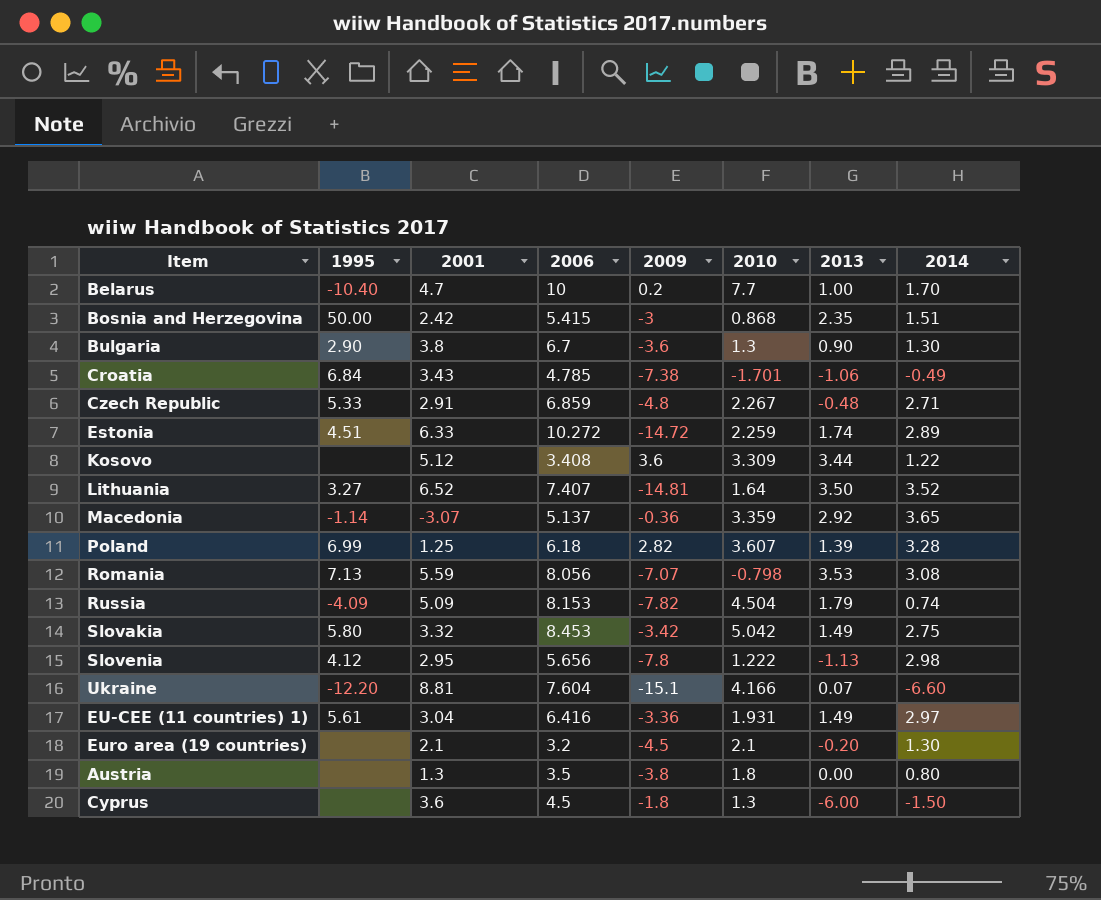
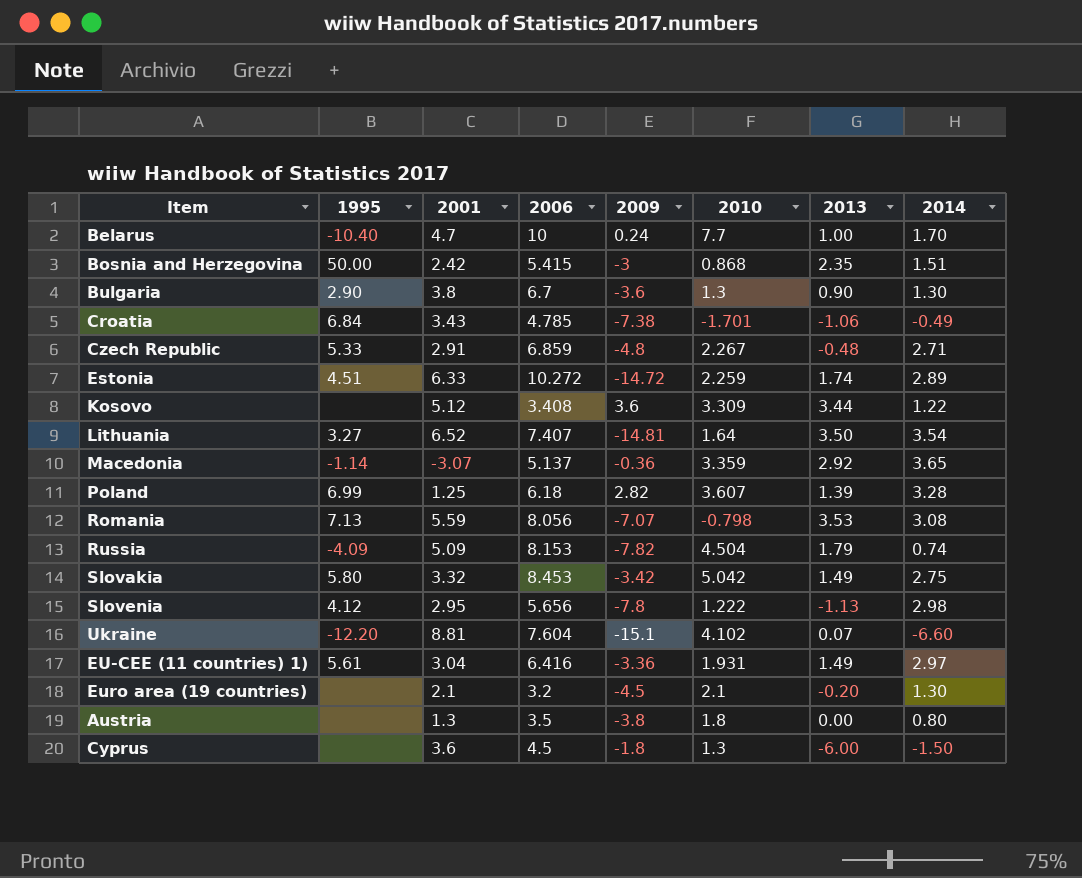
Belarus | 2009: 0.2 -> 0.24
Lithuania | 2014: 3.52 -> 3.54
Ukraine | 2010: 4.166 -> 4.102

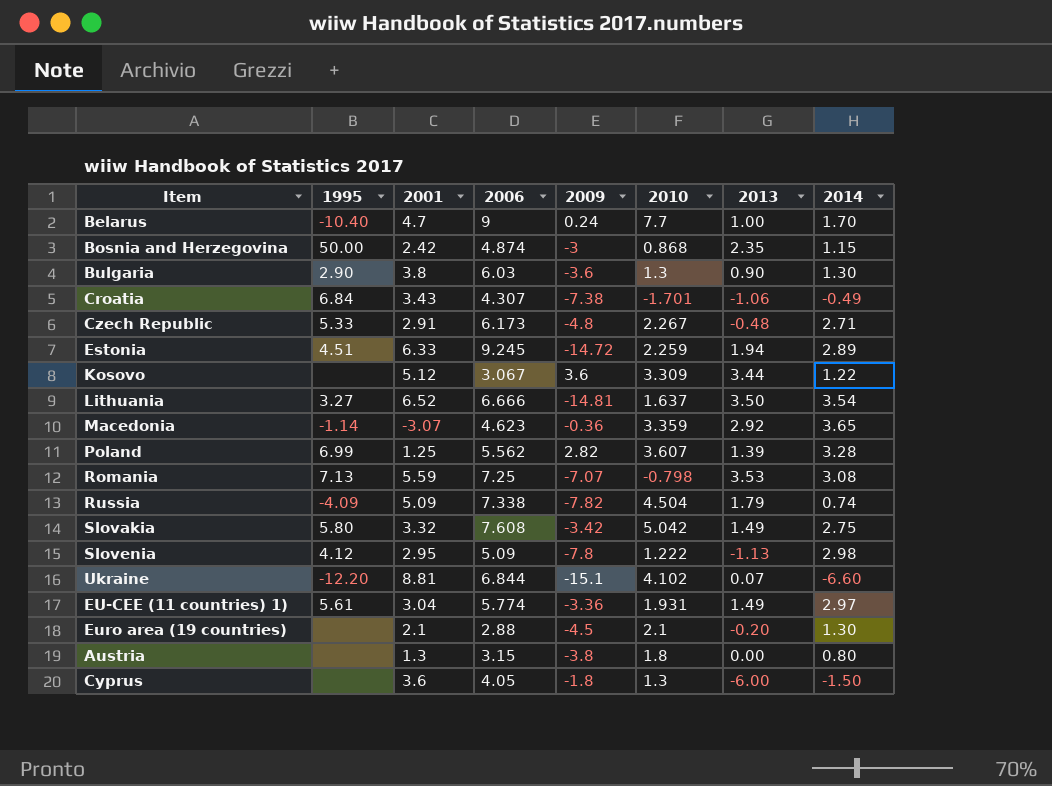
Belarus | 2006: 10 -> 9
Bosnia and Herzegovina | 2006: 5.415 -> 4.874
Bosnia and Herzegovina | 2014: 1.51 -> 1.15
Bulgaria | 2006: 6.7 -> 6.03
Croatia | 2006: 4.785 -> 4.307
Czech Republic | 2006: 6.859 -> 6.173
Estonia | 2006: 10.272 -> 9.245
Estonia | 2013: 1.74 -> 1.94
Kosovo | 2006: 3.408 -> 3.067
Lithuania | 2006: 7.407 -> 6.666
Lithuania | 2010: 1.64 -> 1.637
Macedonia | 2006: 5.137 -> 4.623
Poland | 2006: 6.18 -> 5.562
Romania | 2006: 8.056 -> 7.25
Russia | 2006: 8.153 -> 7.338
Slovakia | 2006: 8.453 -> 7.608
Slovenia | 2006: 5.656 -> 5.09
Ukraine | 2006: 7.604 -> 6.844
EU-CEE (11 countries) 1) | 2006: 6.416 -> 5.774
Euro area (19 countries) | 2006: 3.2 -> 2.88
Austria | 2006: 3.5 -> 3.15
Cyprus | 2006: 4.5 -> 4.05

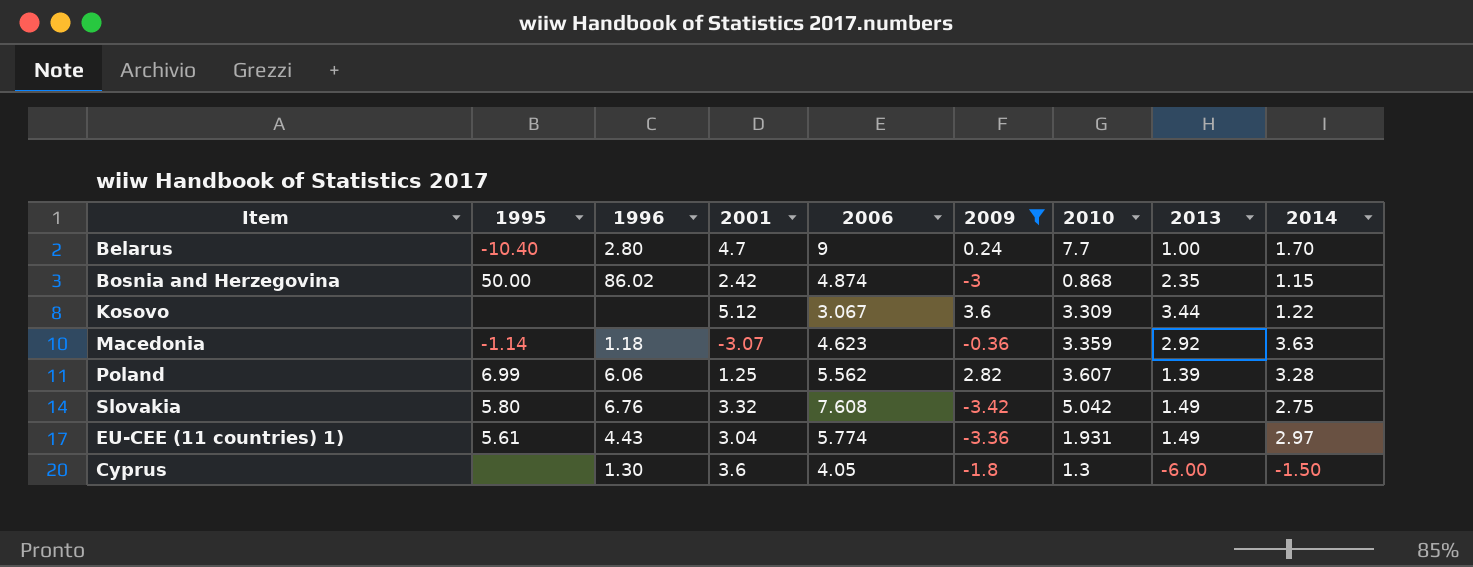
filter: none -> 2009 >= -3.42
column 1996 | position: none -> 3
Macedonia | 2014: 3.65 -> 3.63

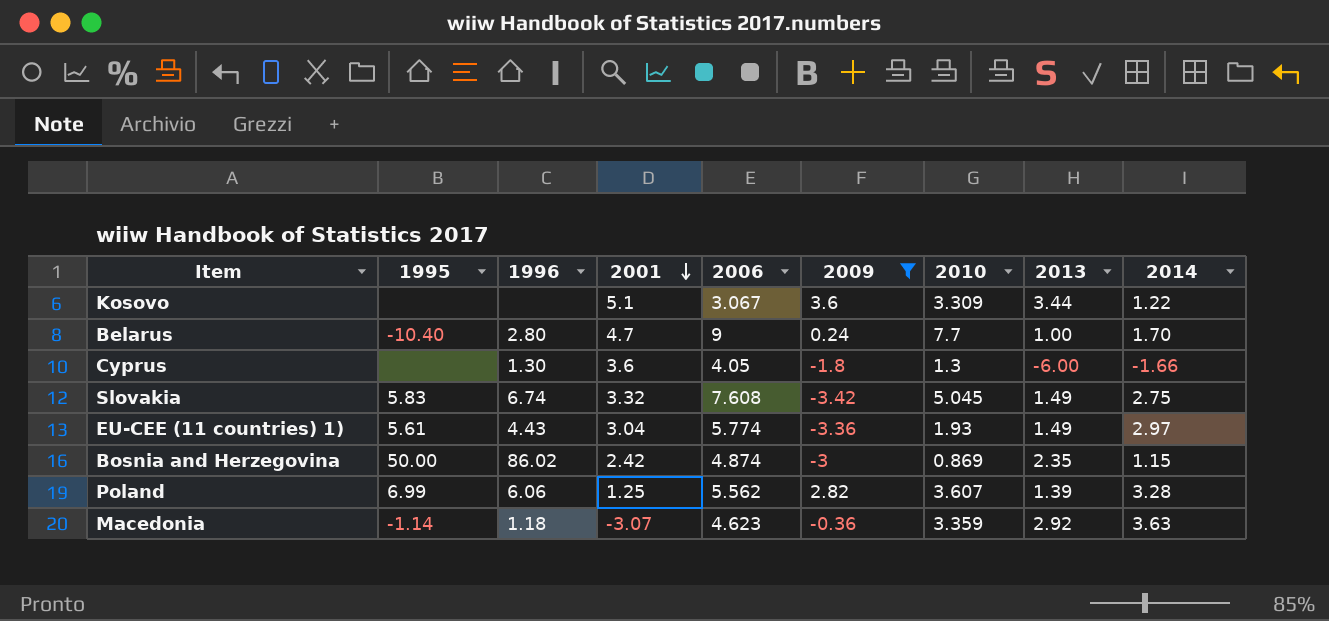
row order: none -> 2001 descending
Kosovo | 2001: 5.12 -> 5.1
Cyprus | 2014: -1.50 -> -1.66
Slovakia | 1995: 5.80 -> 5.83
Slovakia | 1996: 6.76 -> 6.74
Slovakia | 2010: 5.042 -> 5.045
EU-CEE (11 countries) 1) | 2010: 1.931 -> 1.93
Bosnia and Herzegovina | 2010: 0.868 -> 0.869

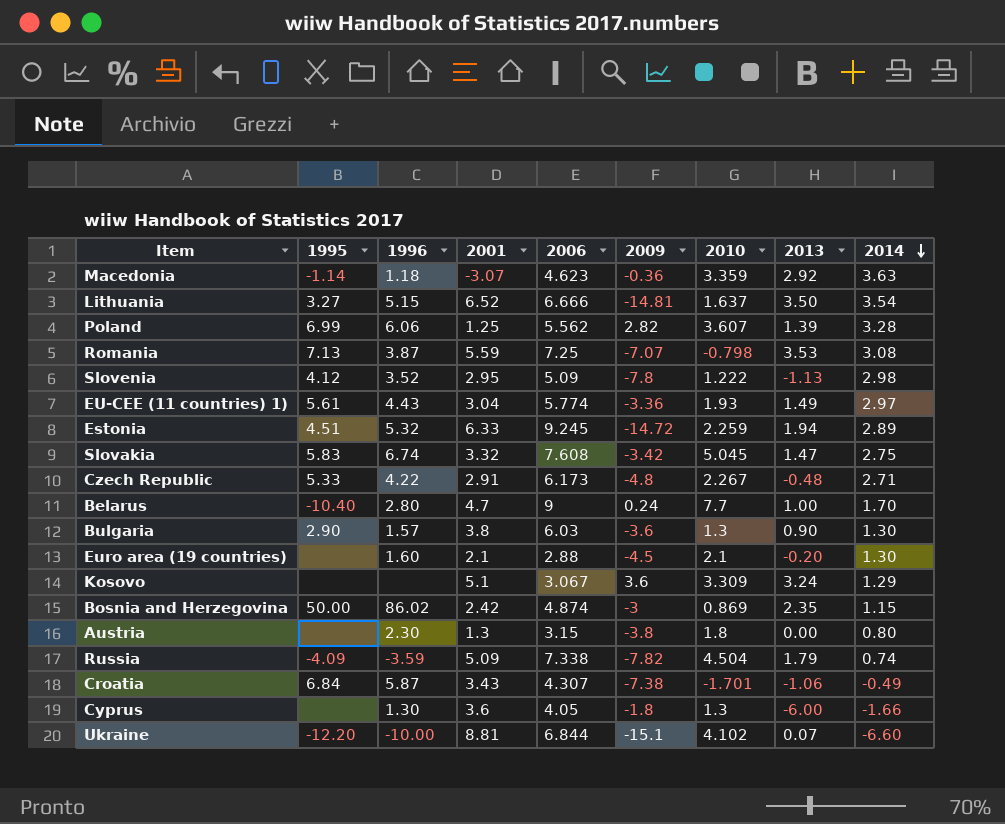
filter: 2009 >= -3.42 -> none
row order: 2001 descending -> 2014 descending
Slovakia | 2013: 1.49 -> 1.47
Kosovo | 2013: 3.44 -> 3.24
Kosovo | 2014: 1.22 -> 1.29

